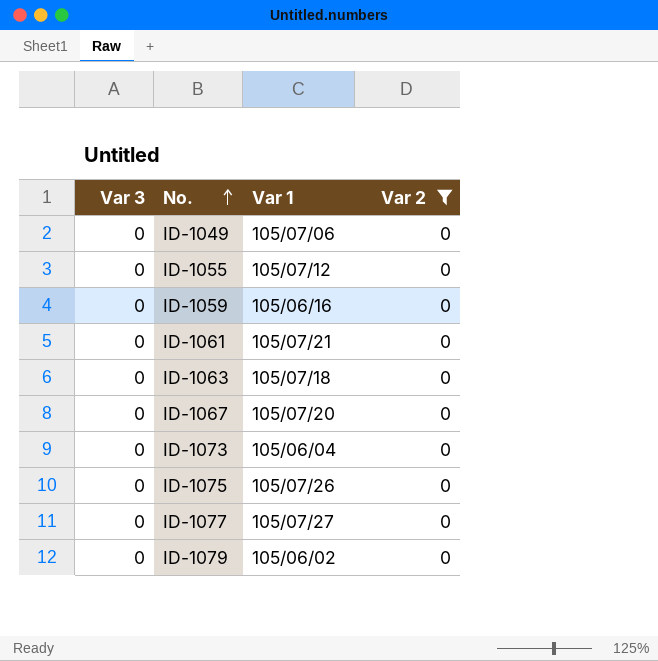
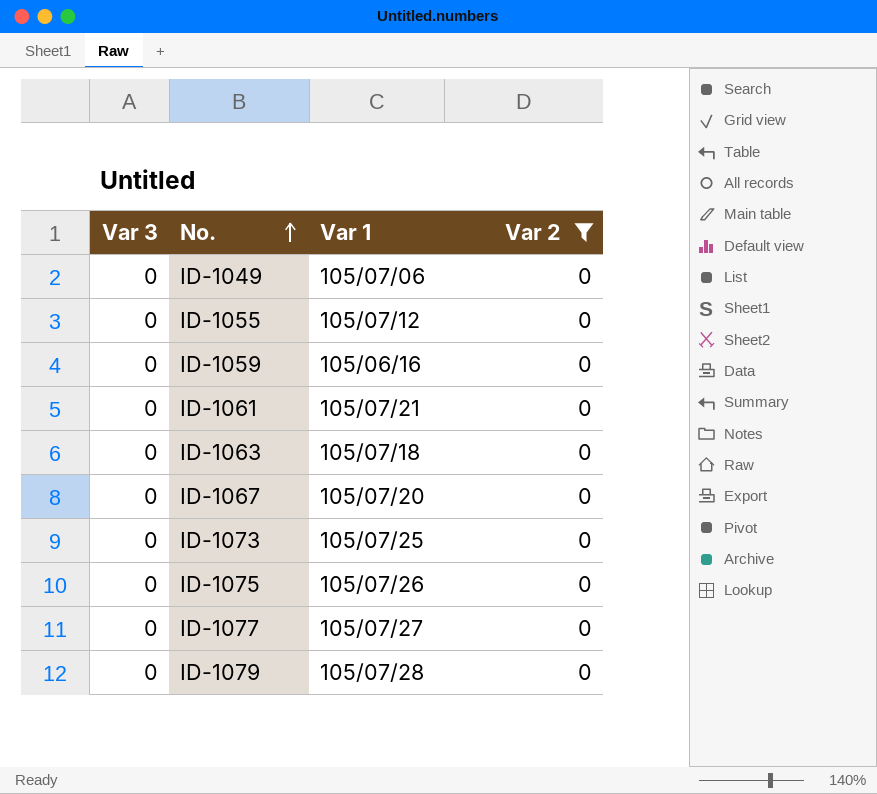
ID-1073 | Var 1: 105/06/04 -> 105/07/25
ID-1079 | Var 1: 105/06/02 -> 105/07/28

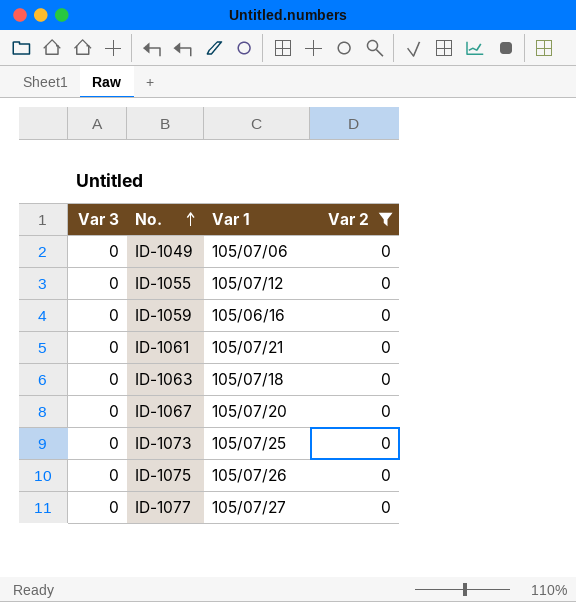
row ID-1079: 0 | 105/07/28 | 0 -> none

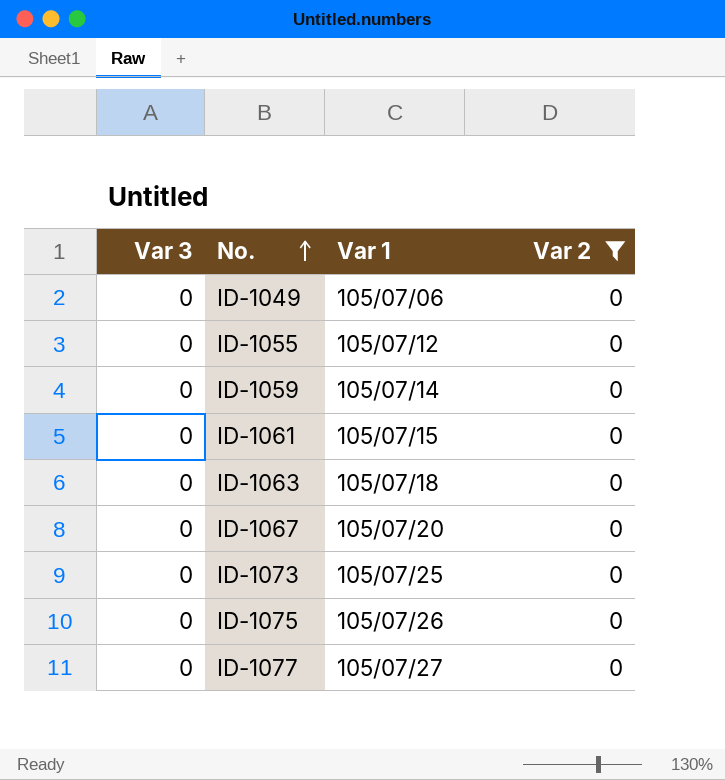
ID-1059 | Var 1: 105/06/16 -> 105/07/14
ID-1061 | Var 1: 105/07/21 -> 105/07/15

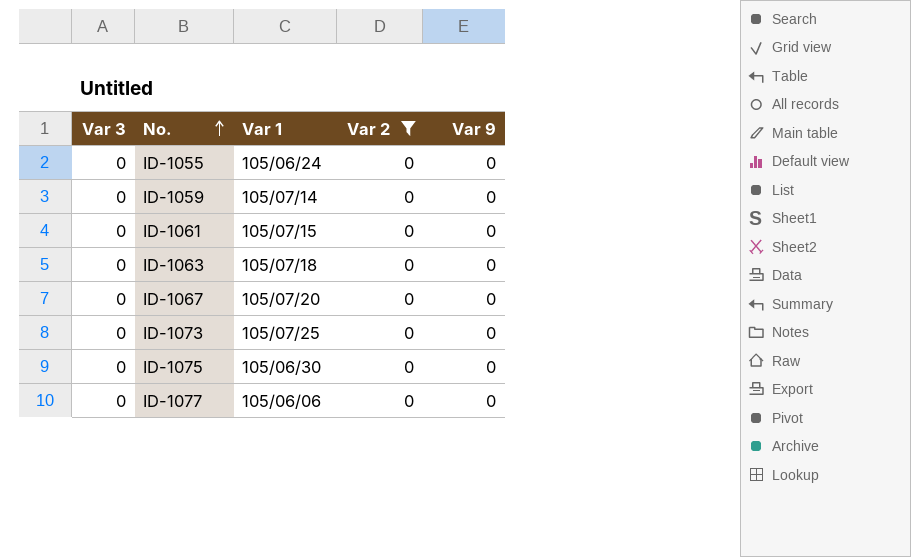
column Var 9 | position: none -> 5
row ID-1049: 0 | 105/07/06 | 0 -> none
ID-1055 | Var 1: 105/07/12 -> 105/06/24
ID-1075 | Var 1: 105/07/26 -> 105/06/30
ID-1077 | Var 1: 105/07/27 -> 105/06/06

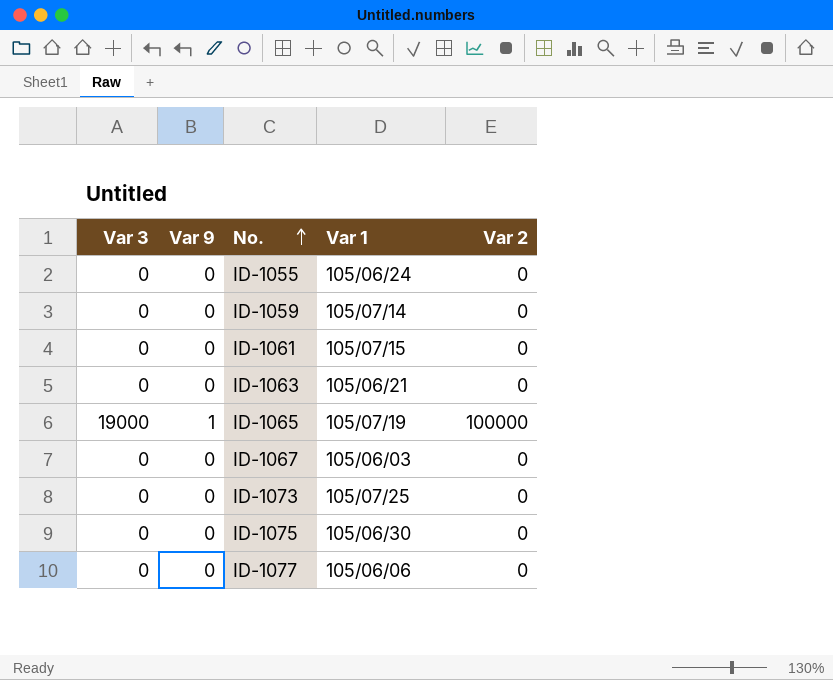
filter: Var 2 = 0 -> none
column Var 9 | position: 5 -> 2
ID-1063 | Var 1: 105/07/18 -> 105/06/21
ID-1067 | Var 1: 105/07/20 -> 105/06/03

